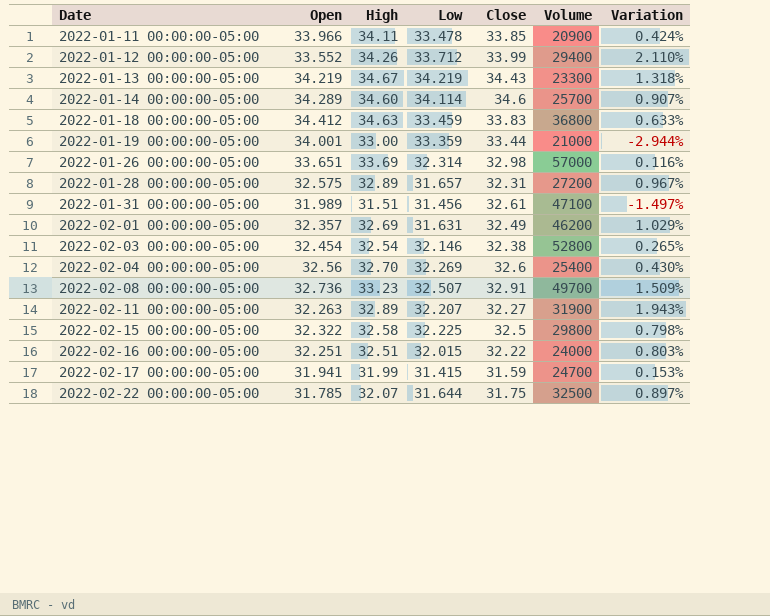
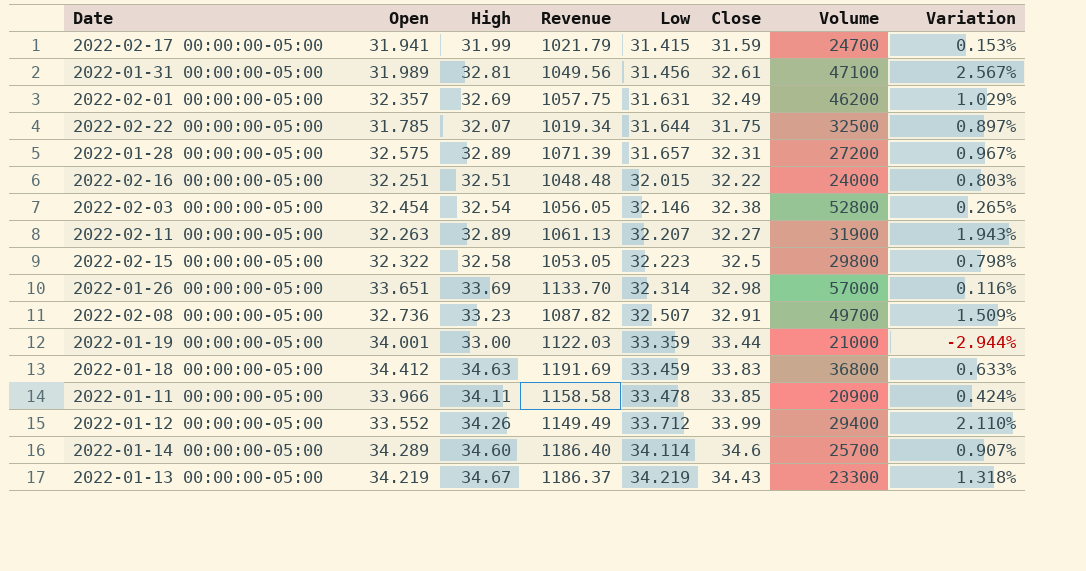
row order: Date ascending -> Low ascending
column Revenue | formula: none -> [Open] * [High]
row 2022-02-04 00:00:00-05:00: 32.56 | 32.70 | 32.269 | 32.6 | 25400 | 0.430% -> none
2022-01-31 00:00:00-05:00 | High: 31.51 -> 32.81
2022-01-31 00:00:00-05:00 | Variation: -1.497% -> 2.567%
2022-02-15 00:00:00-05:00 | Low: 32.225 -> 32.223

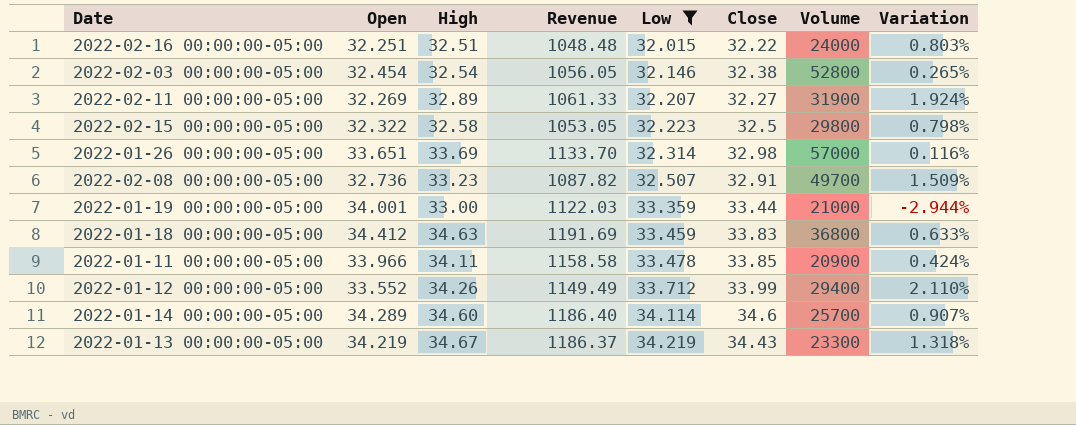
filter: none -> Low >= 32.015
2022-02-11 00:00:00-05:00 | Open: 32.263 -> 32.269
2022-02-11 00:00:00-05:00 | Revenue: 1061.13 -> 1061.33
2022-02-11 00:00:00-05:00 | Variation: 1.943% -> 1.924%

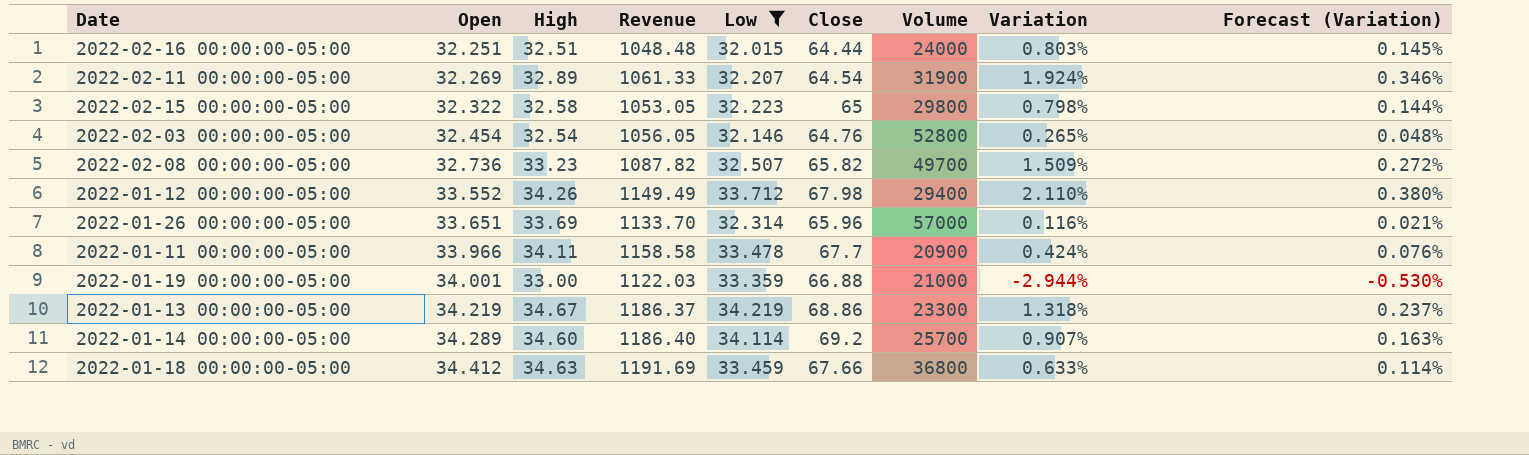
row order: Low ascending -> Open ascending
column Forecast (Variation) | formula: none -> [Variation] * 0.18
2022-02-16 00:00:00-05:00 | Close: 32.22 -> 64.44
2022-02-11 00:00:00-05:00 | Close: 32.27 -> 64.54
2022-02-15 00:00:00-05:00 | Close: 32.5 -> 65
2022-02-03 00:00:00-05:00 | Close: 32.38 -> 64.76
2022-02-08 00:00:00-05:00 | Close: 32.91 -> 65.82
2022-01-12 00:00:00-05:00 | Close: 33.99 -> 67.98
2022-01-26 00:00:00-05:00 | Close: 32.98 -> 65.96
2022-01-11 00:00:00-05:00 | Close: 33.85 -> 67.7
2022-01-19 00:00:00-05:00 | Close: 33.44 -> 66.88
2022-01-13 00:00:00-05:00 | Close: 34.43 -> 68.86
2022-01-14 00:00:00-05:00 | Close: 34.6 -> 69.2
2022-01-18 00:00:00-05:00 | Close: 33.83 -> 67.66

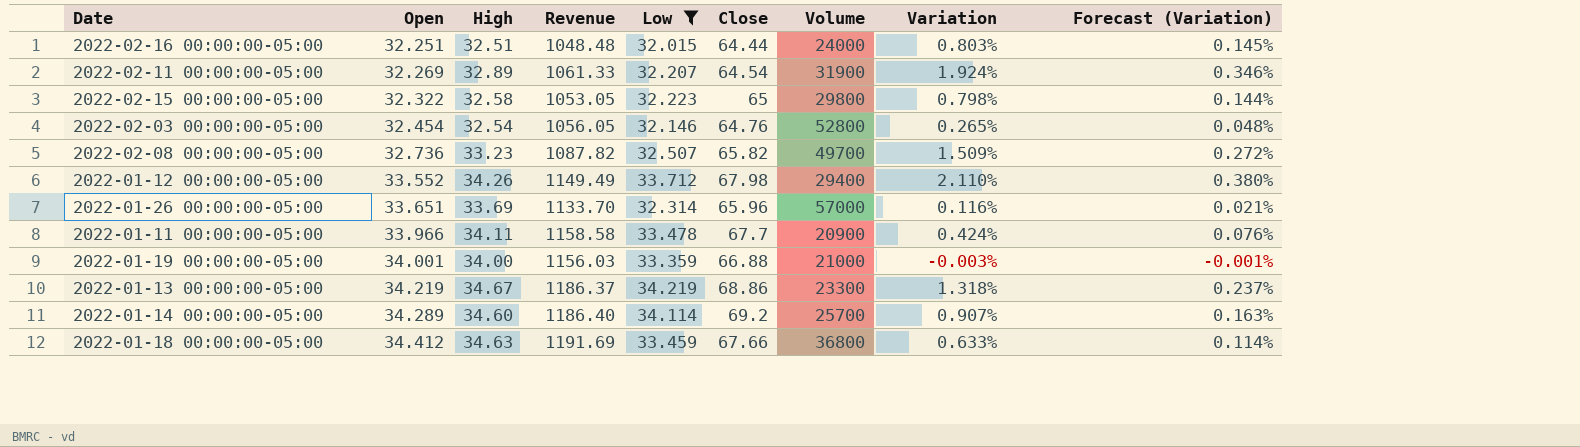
2022-01-19 00:00:00-05:00 | High: 33.00 -> 34.00
2022-01-19 00:00:00-05:00 | Revenue: 1122.03 -> 1156.03
2022-01-19 00:00:00-05:00 | Variation: -2.944% -> -0.003%
2022-01-19 00:00:00-05:00 | Forecast (Variation): -0.530% -> -0.001%

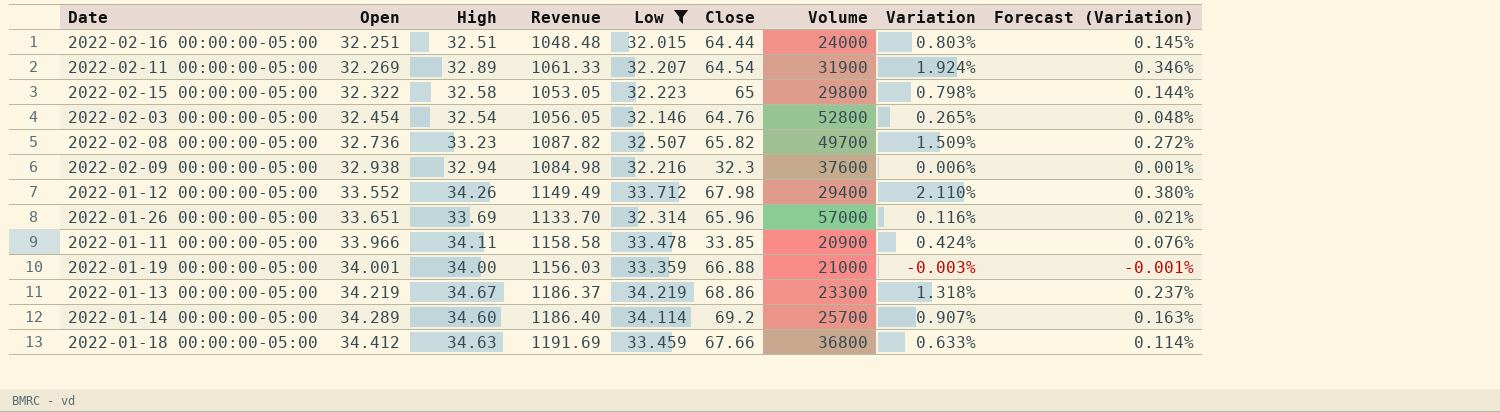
row 2022-02-09 00:00:00-05:00: none -> 32.938 | 32.94 | 1084.98 | 32.216 | 32.3 | 37600 | 0.006% | 0.001%
2022-01-11 00:00:00-05:00 | Close: 67.7 -> 33.85

